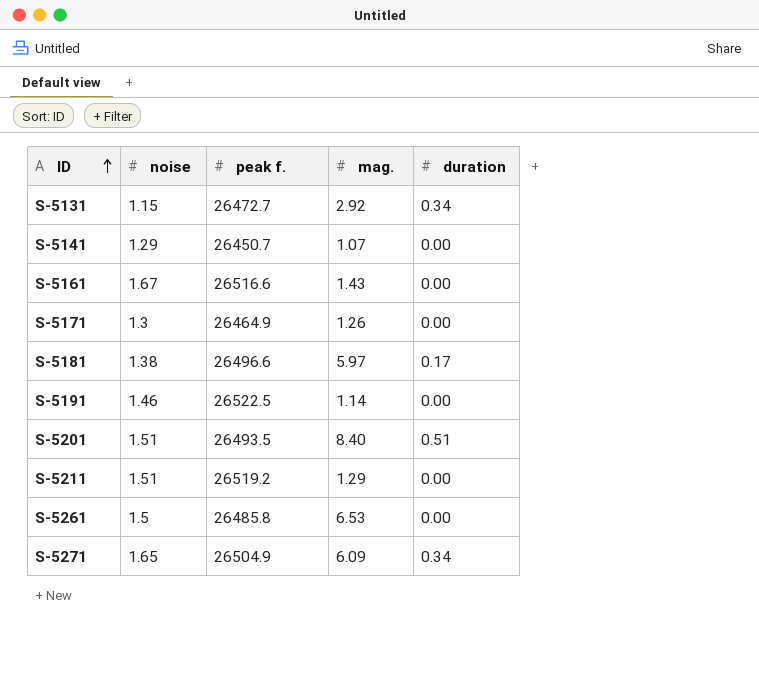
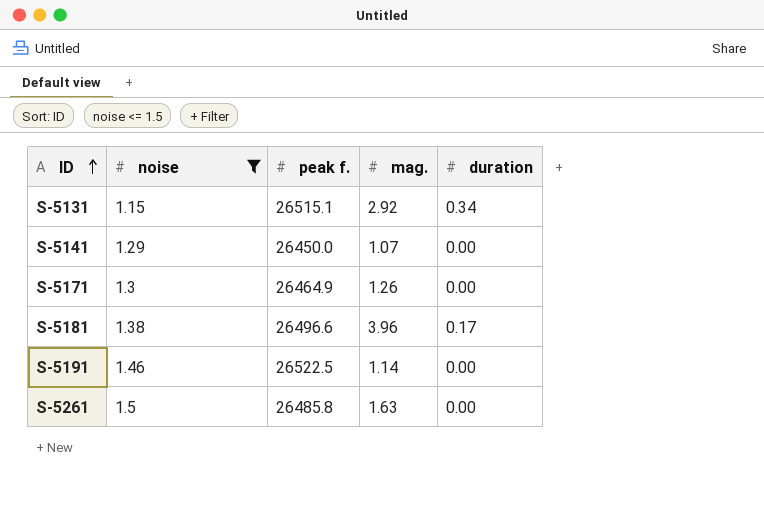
filter: none -> noise <= 1.5
S-5131 | peak f.: 26472.7 -> 26515.1
S-5141 | peak f.: 26450.7 -> 26450.0
S-5181 | mag.: 5.97 -> 3.96
S-5261 | mag.: 6.53 -> 1.63

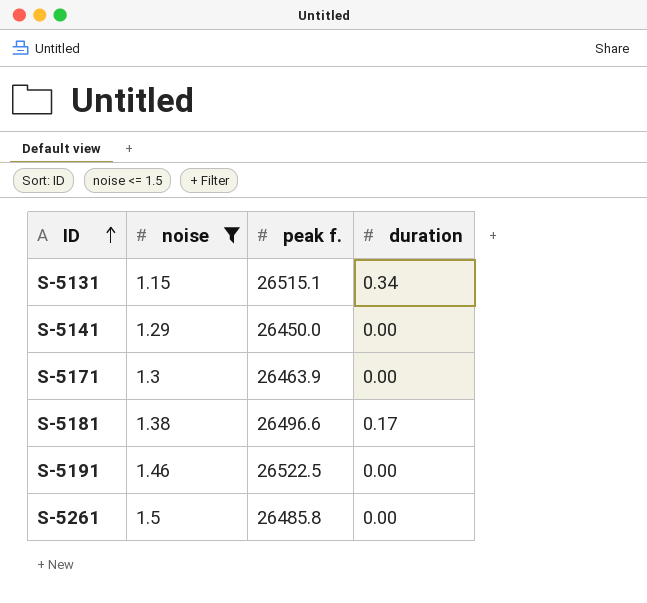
column mag. | position: 4 -> none
S-5171 | peak f.: 26464.9 -> 26463.9

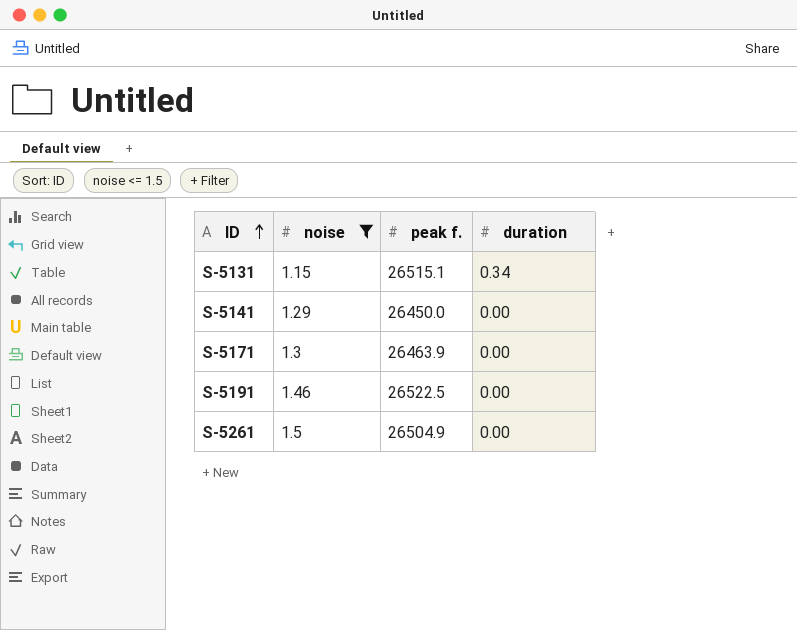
row S-5181: 1.38 | 26496.6 | 0.17 -> none
S-5261 | peak f.: 26485.8 -> 26504.9

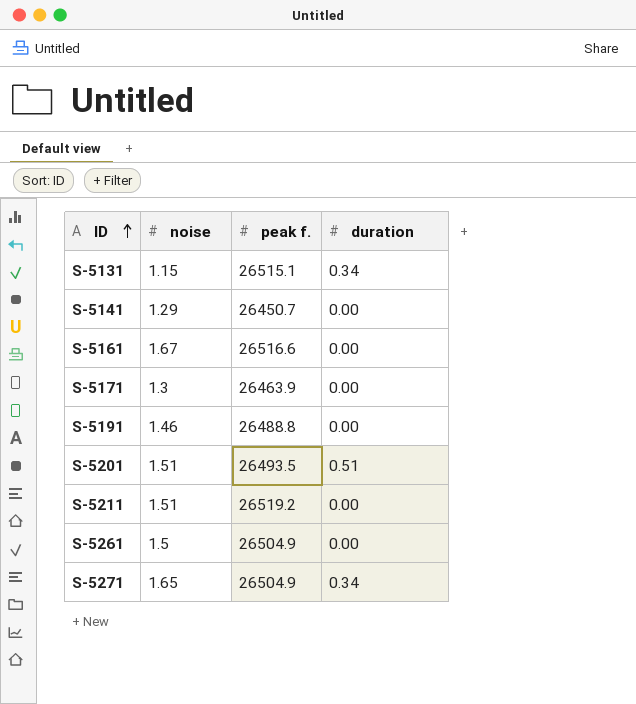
filter: noise <= 1.5 -> none
S-5141 | peak f.: 26450.0 -> 26450.7
S-5191 | peak f.: 26522.5 -> 26488.8

